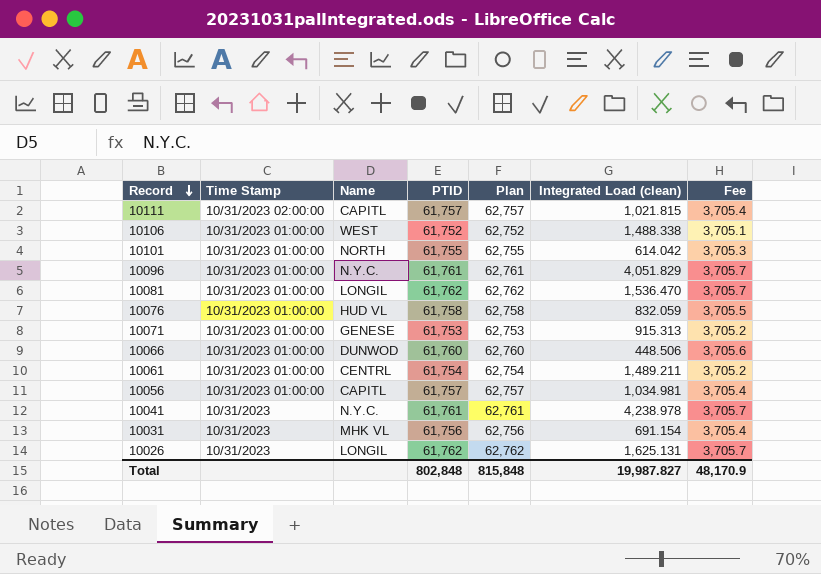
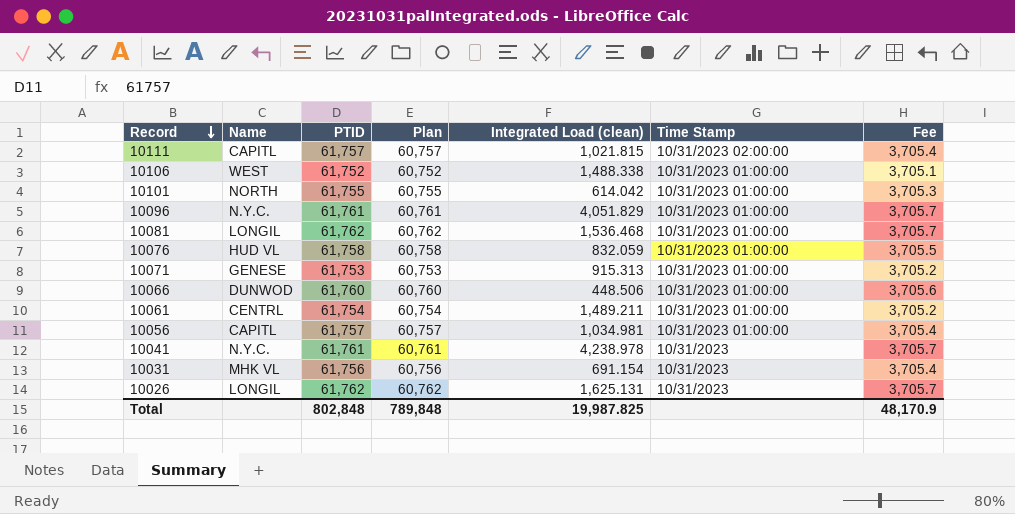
column Plan | formula: [PTID] + 1000 -> [PTID] - 1000
column Time Stamp | position: 2 -> 6
10081 | Integrated Load (clean): 1,536.470 -> 1,536.468
Total | Plan: 815,848 -> 789,848
Total | Integrated Load (clean): 19,987.827 -> 19,987.825

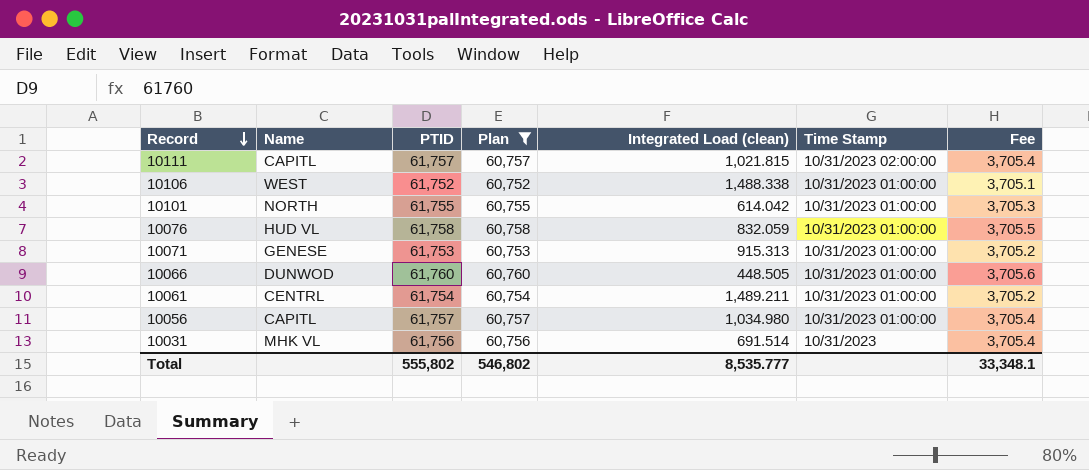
filter: none -> Plan <= 60,760
10066 | Integrated Load (clean): 448.506 -> 448.505
10056 | Integrated Load (clean): 1,034.981 -> 1,034.980
10031 | Integrated Load (clean): 691.154 -> 691.514
Total | PTID: 802,848 -> 555,802
Total | Plan: 789,848 -> 546,802
Total | Integrated Load (clean): 19,987.825 -> 8,535.777
Total | Fee: 48,170.9 -> 33,348.1

